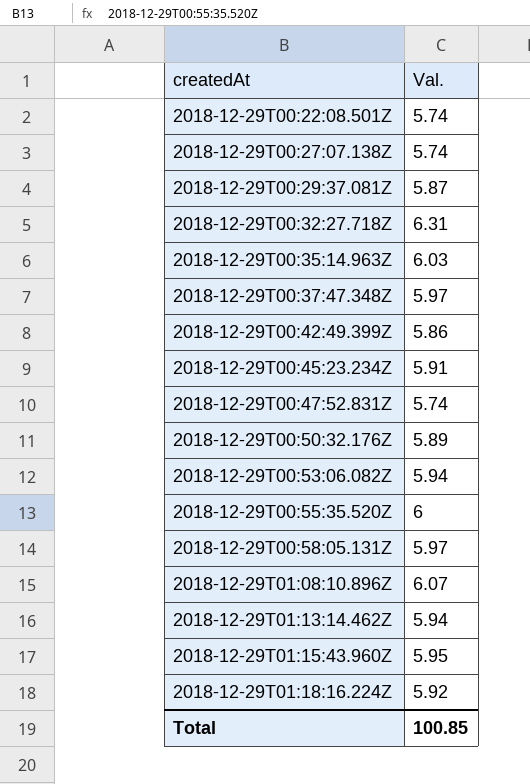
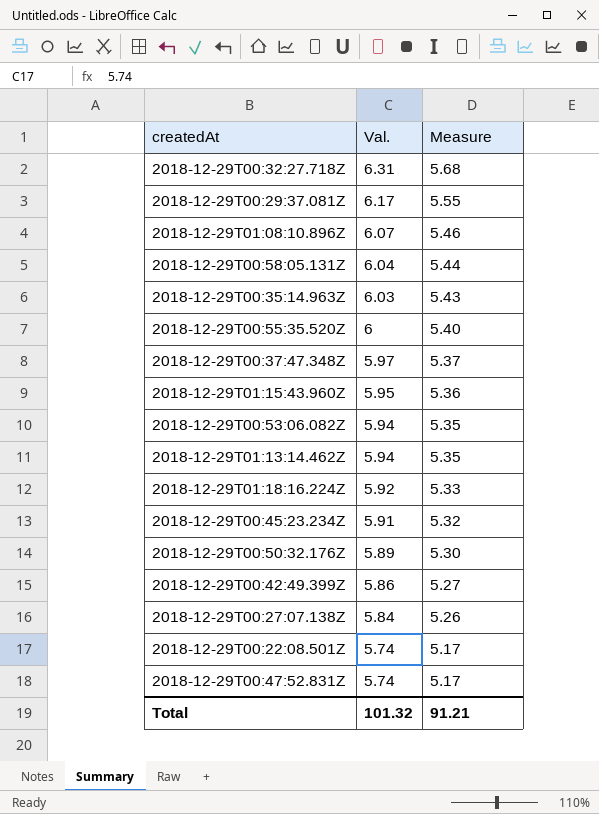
row order: createdAt ascending -> Val. descending
column Measure | formula: none -> [Val.] * 0.9
2018-12-29T00:29:37.081Z | Val.: 5.87 -> 6.17
2018-12-29T00:58:05.131Z | Val.: 5.97 -> 6.04
2018-12-29T00:27:07.138Z | Val.: 5.74 -> 5.84
Total | Val.: 100.85 -> 101.32

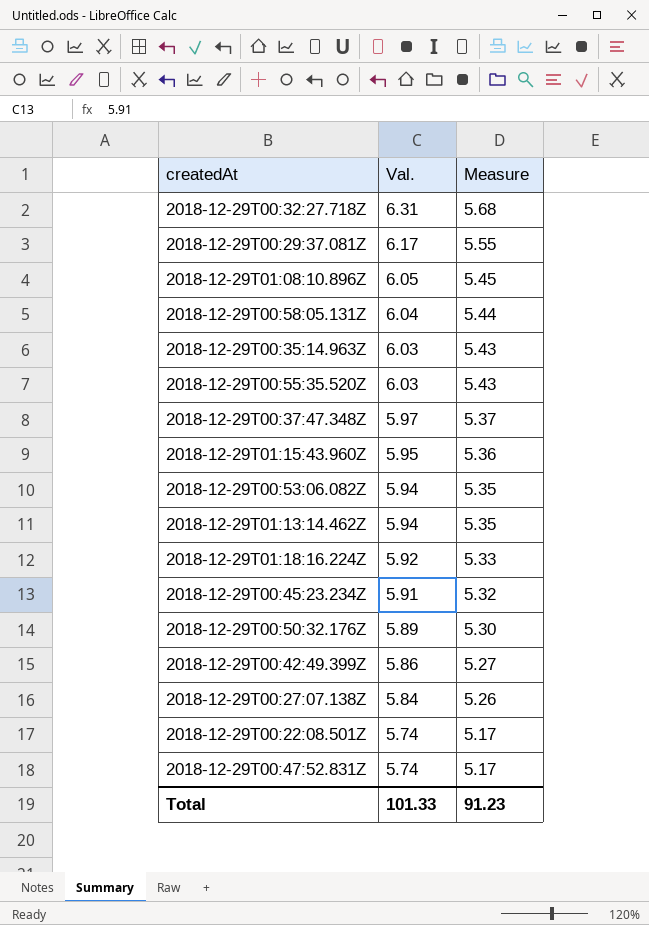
2018-12-29T01:08:10.896Z | Val.: 6.07 -> 6.05
2018-12-29T01:08:10.896Z | Measure: 5.46 -> 5.45
2018-12-29T00:55:35.520Z | Val.: 6 -> 6.03
2018-12-29T00:55:35.520Z | Measure: 5.40 -> 5.43
Total | Val.: 101.32 -> 101.33
Total | Measure: 91.21 -> 91.23

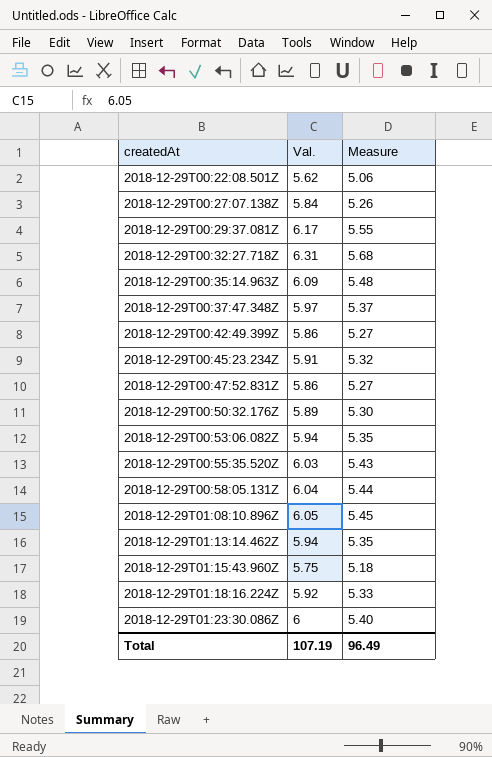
row order: Val. descending -> createdAt ascending
2018-12-29T00:22:08.501Z | Val.: 5.74 -> 5.62
2018-12-29T00:22:08.501Z | Measure: 5.17 -> 5.06
2018-12-29T00:35:14.963Z | Val.: 6.03 -> 6.09
2018-12-29T00:35:14.963Z | Measure: 5.43 -> 5.48
2018-12-29T00:47:52.831Z | Val.: 5.74 -> 5.86
2018-12-29T00:47:52.831Z | Measure: 5.17 -> 5.27
2018-12-29T01:15:43.960Z | Val.: 5.95 -> 5.75
2018-12-29T01:15:43.960Z | Measure: 5.36 -> 5.18
row 2018-12-29T01:23:30.086Z: none -> 6 | 5.40
Total | Val.: 101.33 -> 107.19
Total | Measure: 91.23 -> 96.49

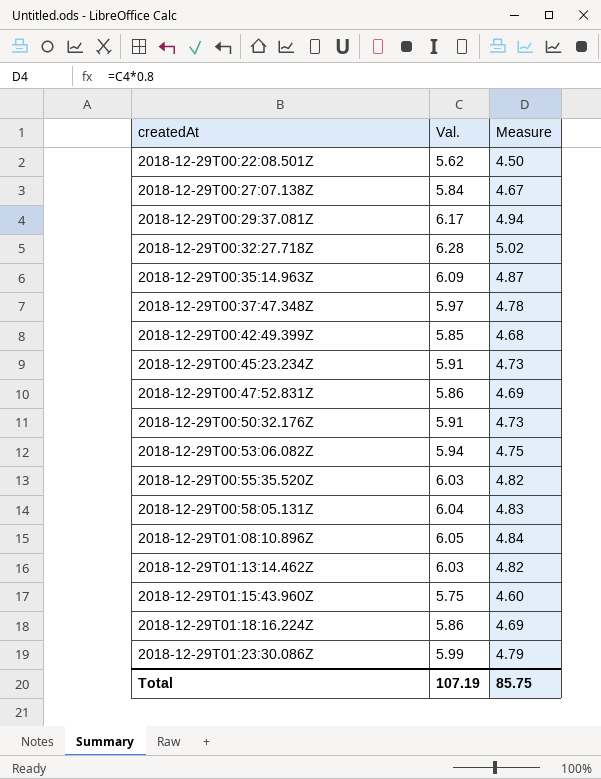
column Measure | formula: [Val.] * 0.9 -> [Val.] * 0.8
2018-12-29T00:32:27.718Z | Val.: 6.31 -> 6.28
2018-12-29T00:42:49.399Z | Val.: 5.86 -> 5.85
2018-12-29T00:50:32.176Z | Val.: 5.89 -> 5.91
2018-12-29T01:13:14.462Z | Val.: 5.94 -> 6.03
2018-12-29T01:18:16.224Z | Val.: 5.92 -> 5.86
2018-12-29T01:23:30.086Z | Val.: 6 -> 5.99
Total | Measure: 96.49 -> 85.75

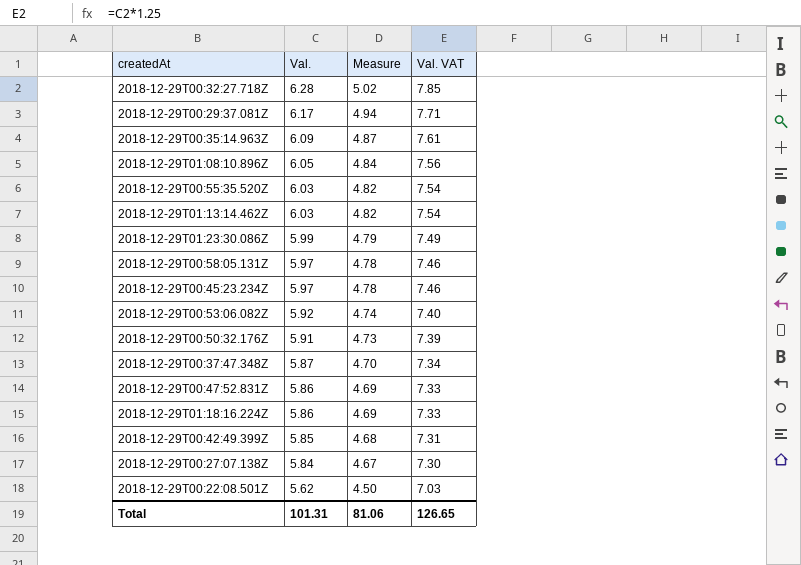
row order: createdAt ascending -> Val. descending
column Val. VAT | formula: none -> [Val.] * 1.25
row 2018-12-29T01:15:43.960Z: 5.75 | 4.60 -> none
2018-12-29T00:58:05.131Z | Val.: 6.04 -> 5.97
2018-12-29T00:58:05.131Z | Measure: 4.83 -> 4.78
2018-12-29T00:45:23.234Z | Val.: 5.91 -> 5.97
2018-12-29T00:45:23.234Z | Measure: 4.73 -> 4.78
2018-12-29T00:53:06.082Z | Val.: 5.94 -> 5.92
2018-12-29T00:53:06.082Z | Measure: 4.75 -> 4.74
2018-12-29T00:37:47.348Z | Val.: 5.97 -> 5.87
2018-12-29T00:37:47.348Z | Measure: 4.78 -> 4.70
Total | Val.: 107.19 -> 101.31
Total | Measure: 85.75 -> 81.06

